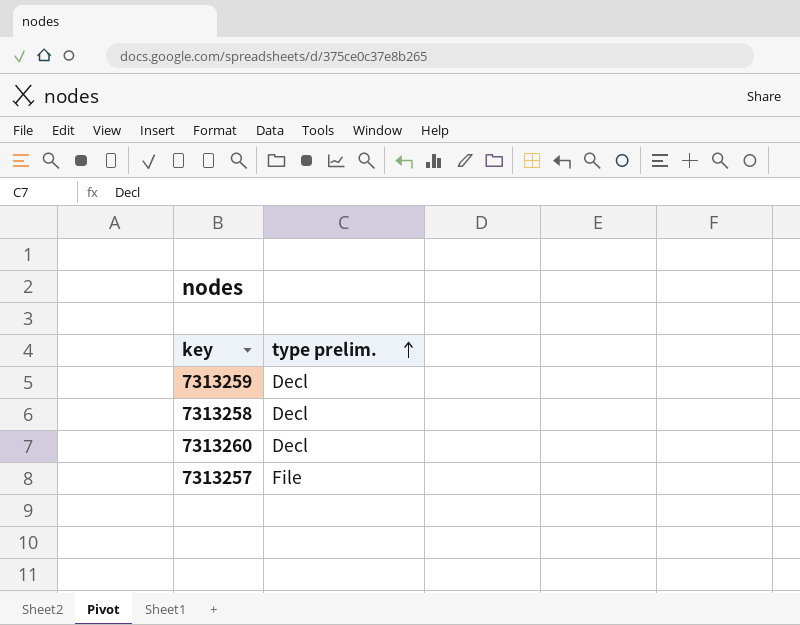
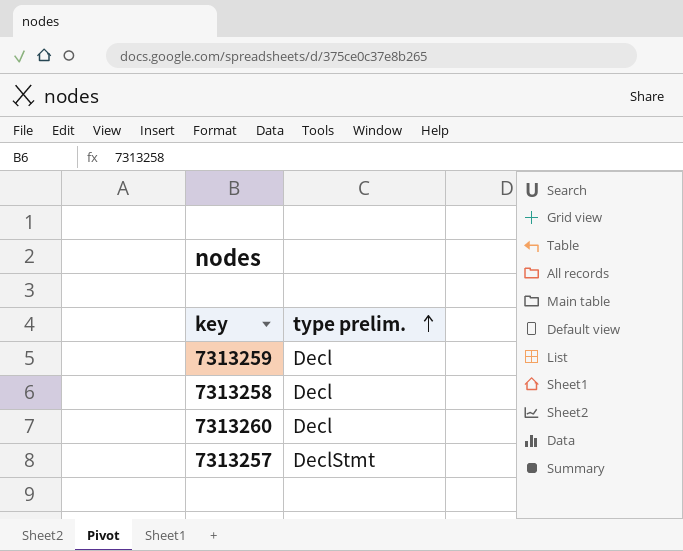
7313257 | type prelim.: File -> DeclStmt

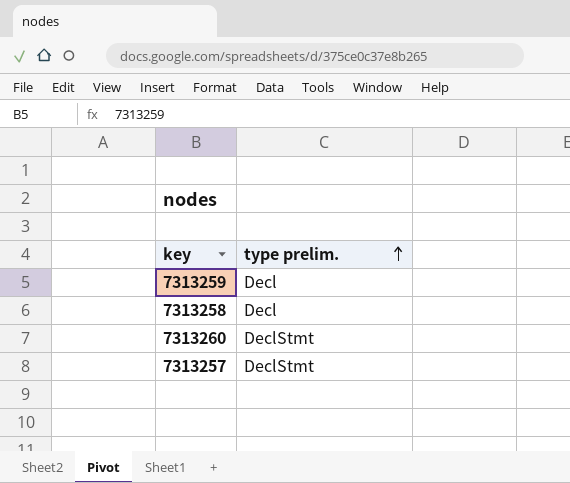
7313260 | type prelim.: Decl -> DeclStmt

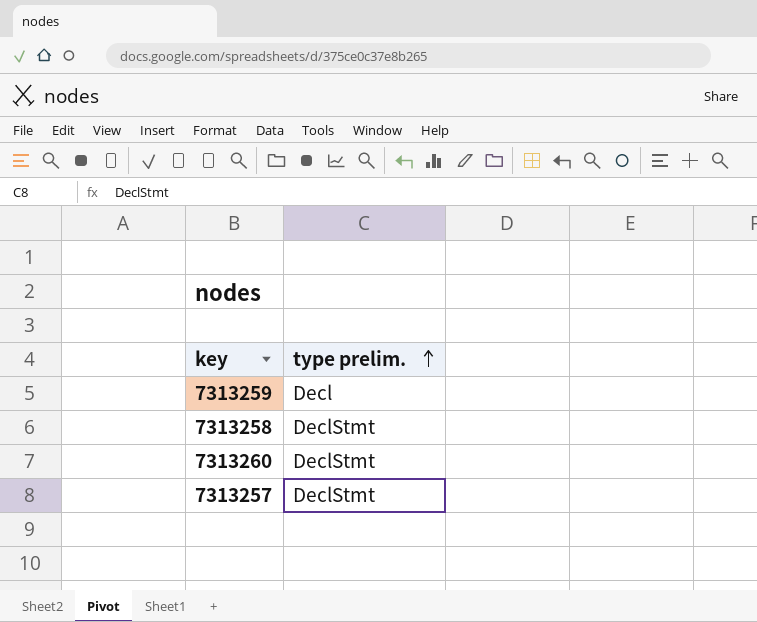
7313258 | type prelim.: Decl -> DeclStmt

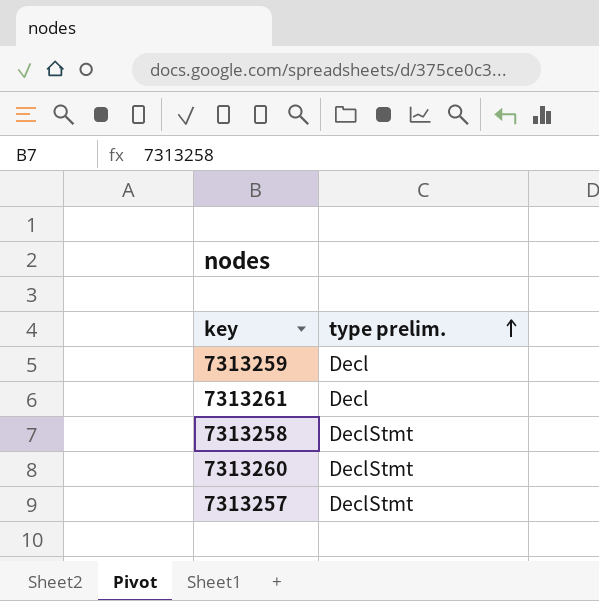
row 7313261: none -> Decl

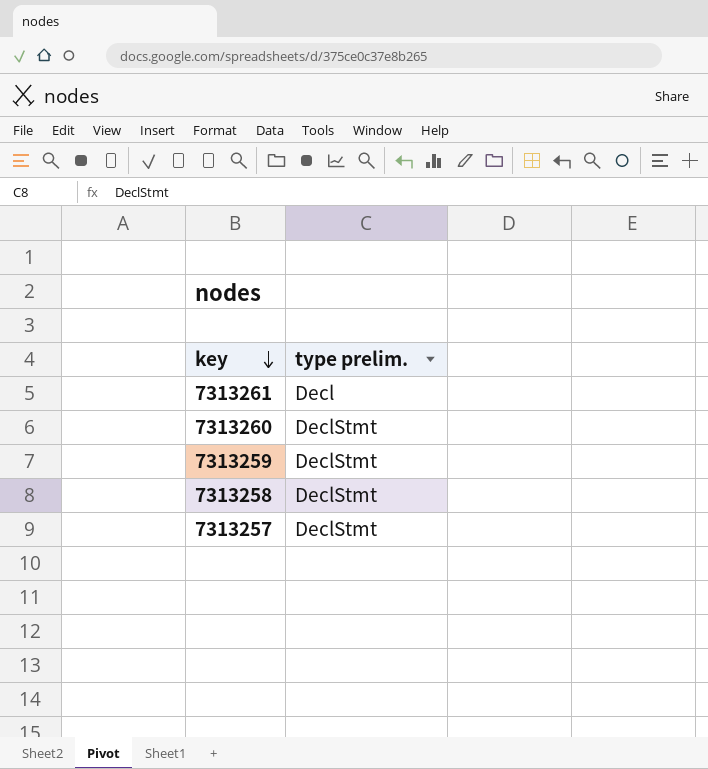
row order: type prelim. ascending -> key descending
7313259 | type prelim.: Decl -> DeclStmt

